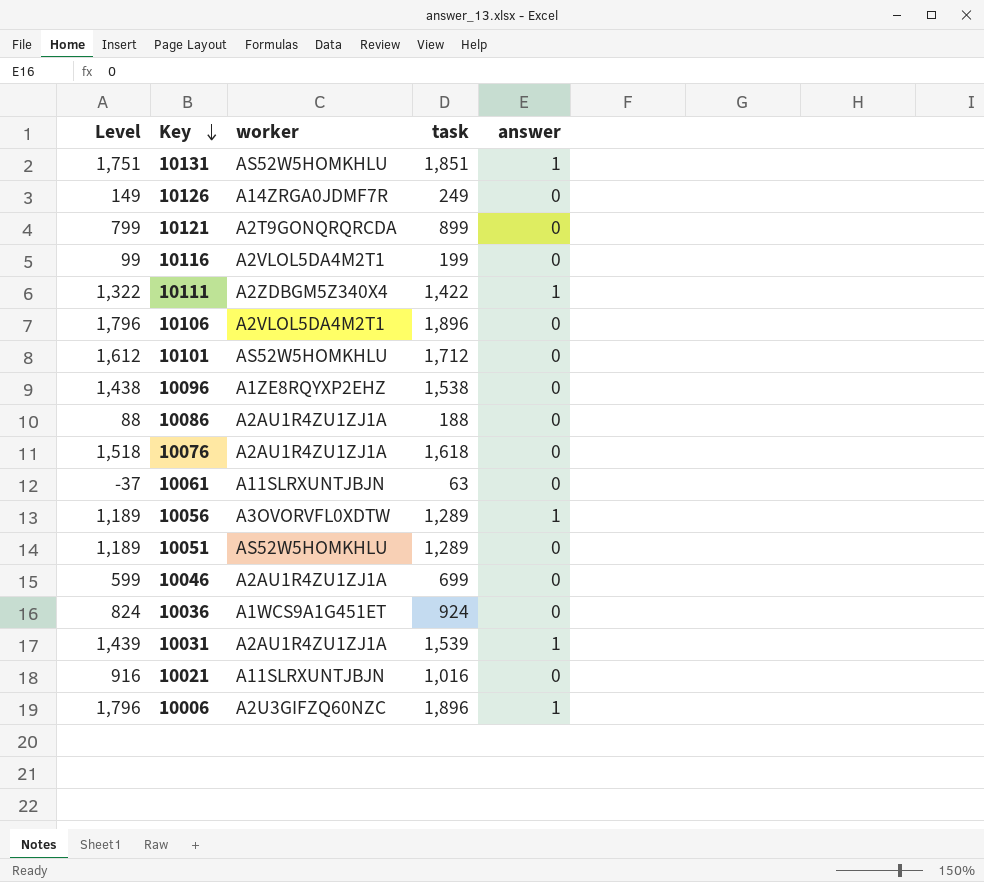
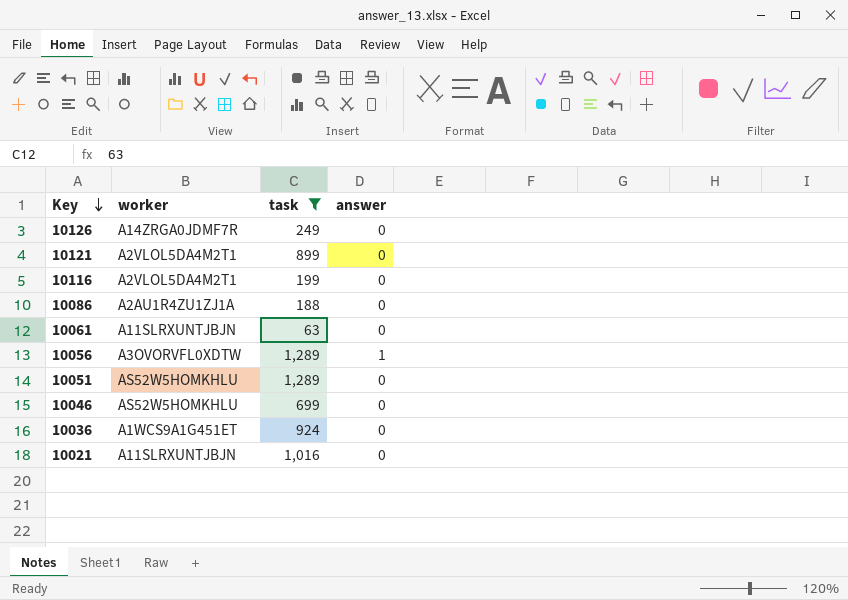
filter: none -> task <= 1,289
column Level | formula: [task] - 100 -> none
10121 | worker: A2T9GONQRQRCDA -> A2VLOL5DA4M2T1
10046 | worker: A2AU1R4ZU1ZJ1A -> AS52W5HOMKHLU

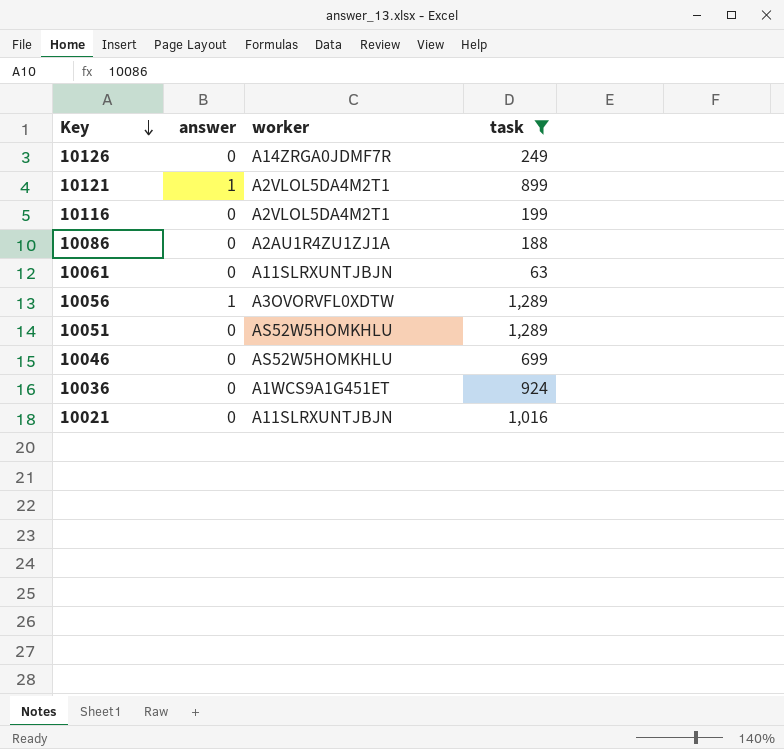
column answer | position: 4 -> 2
10121 | answer: 0 -> 1

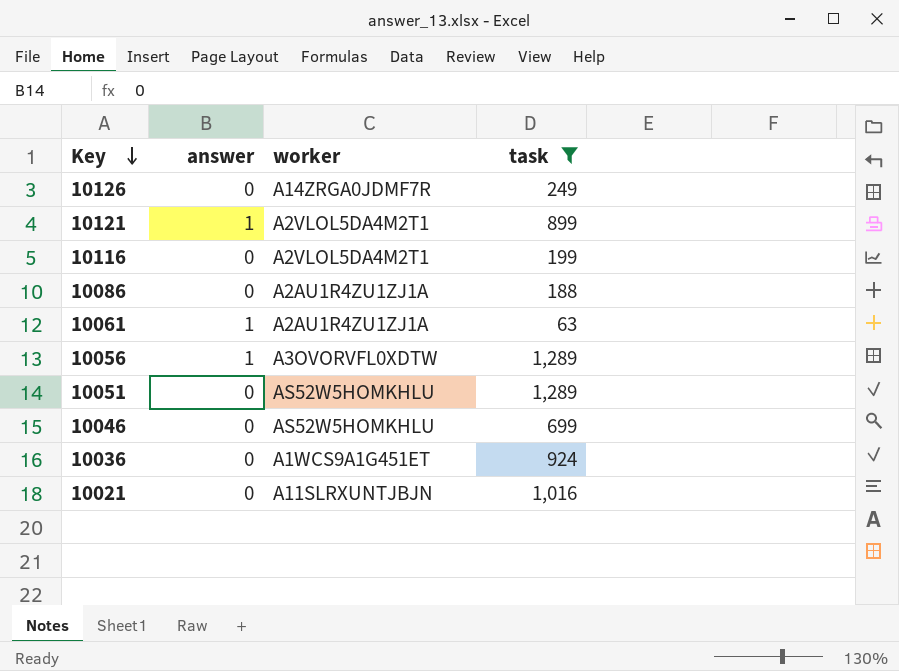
10061 | answer: 0 -> 1
10061 | worker: A11SLRXUNTJBJN -> A2AU1R4ZU1ZJ1A

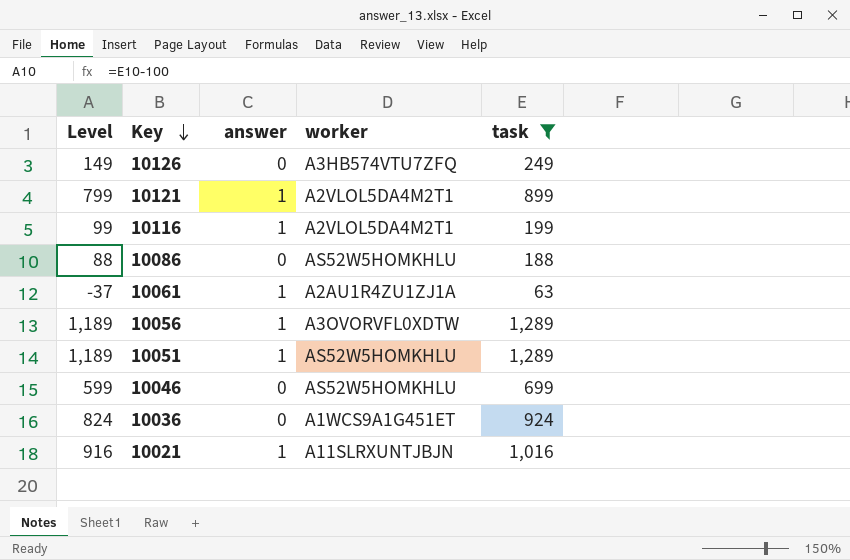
column Level | formula: none -> [task] - 100
10126 | worker: A14ZRGA0JDMF7R -> A3HB574VTU7ZFQ
10116 | answer: 0 -> 1
10086 | worker: A2AU1R4ZU1ZJ1A -> AS52W5HOMKHLU
10051 | answer: 0 -> 1
10021 | answer: 0 -> 1

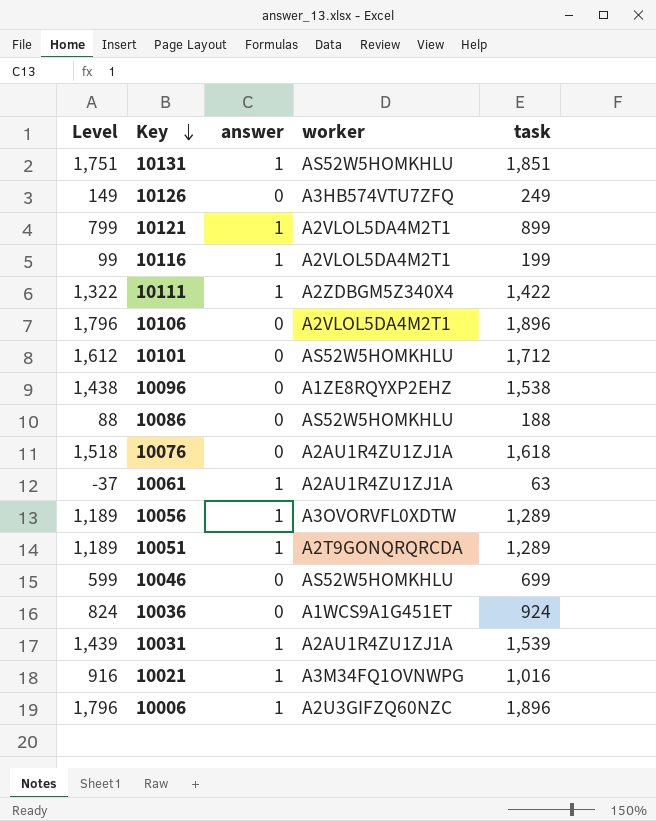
filter: task <= 1,289 -> none
10051 | worker: AS52W5HOMKHLU -> A2T9GONQRQRCDA
10021 | worker: A11SLRXUNTJBJN -> A3M34FQ1OVNWPG

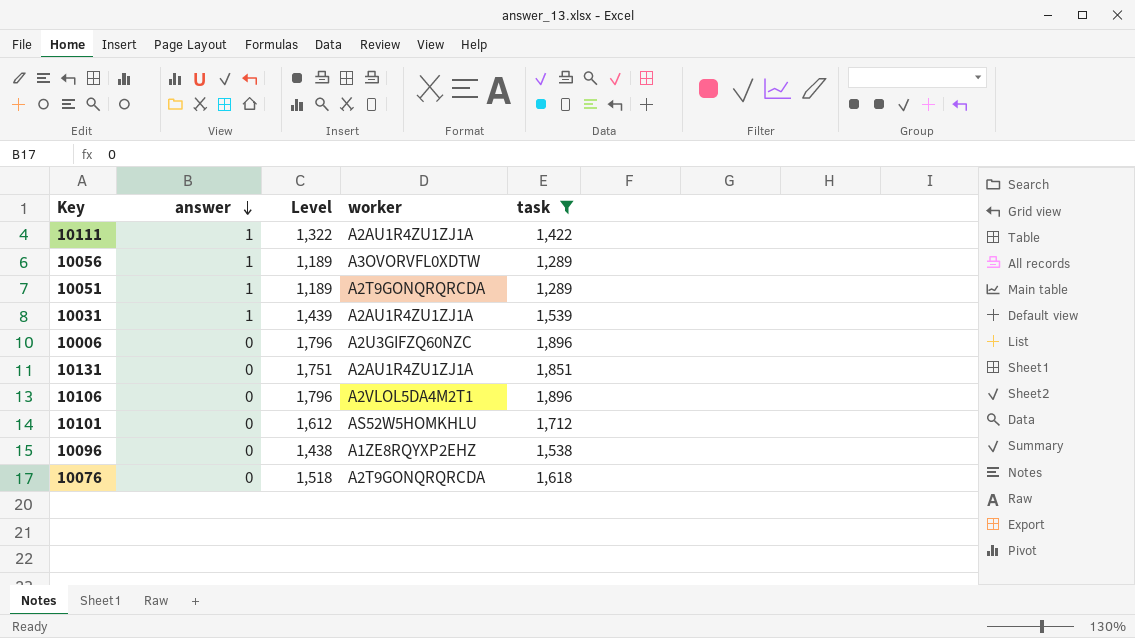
filter: none -> task >= 1,289
row order: Key descending -> answer descending
column Level | position: 1 -> 3
10111 | worker: A2ZDBGM5Z340X4 -> A2AU1R4ZU1ZJ1A
10006 | answer: 1 -> 0
10131 | answer: 1 -> 0
10131 | worker: AS52W5HOMKHLU -> A2AU1R4ZU1ZJ1A
10076 | worker: A2AU1R4ZU1ZJ1A -> A2T9GONQRQRCDA

